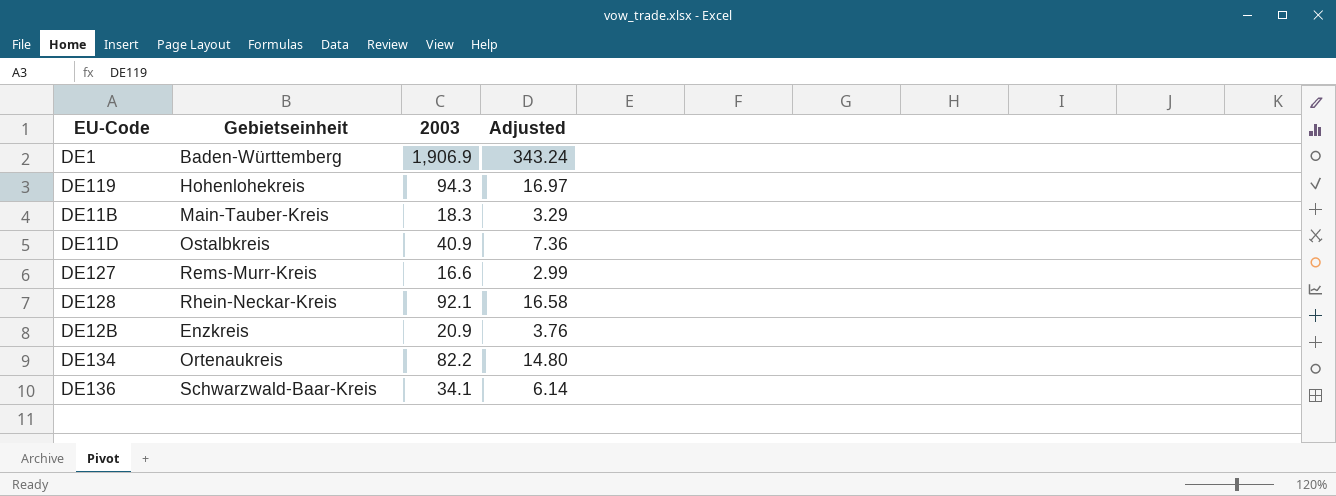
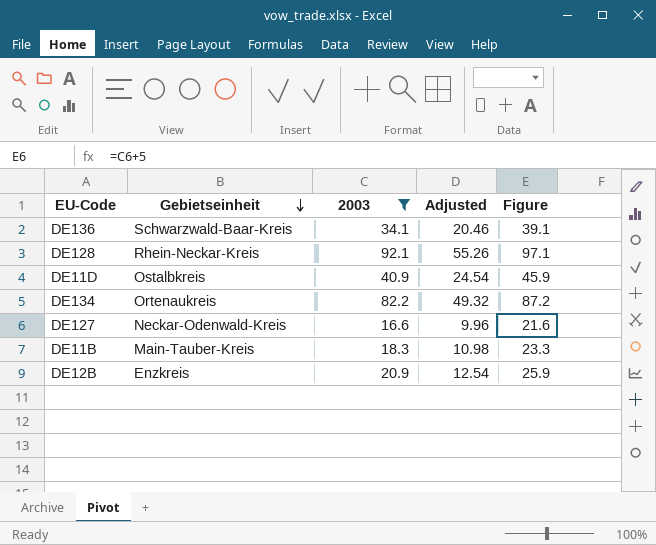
filter: none -> 2003 <= 92.1
row order: none -> Gebietseinheit descending
column Adjusted | formula: [2003] * 0.18 -> [2003] * 0.6
column Figure | formula: none -> [2003] + 5
DE127 | Gebietseinheit: Rems-Murr-Kreis -> Neckar-Odenwald-Kreis

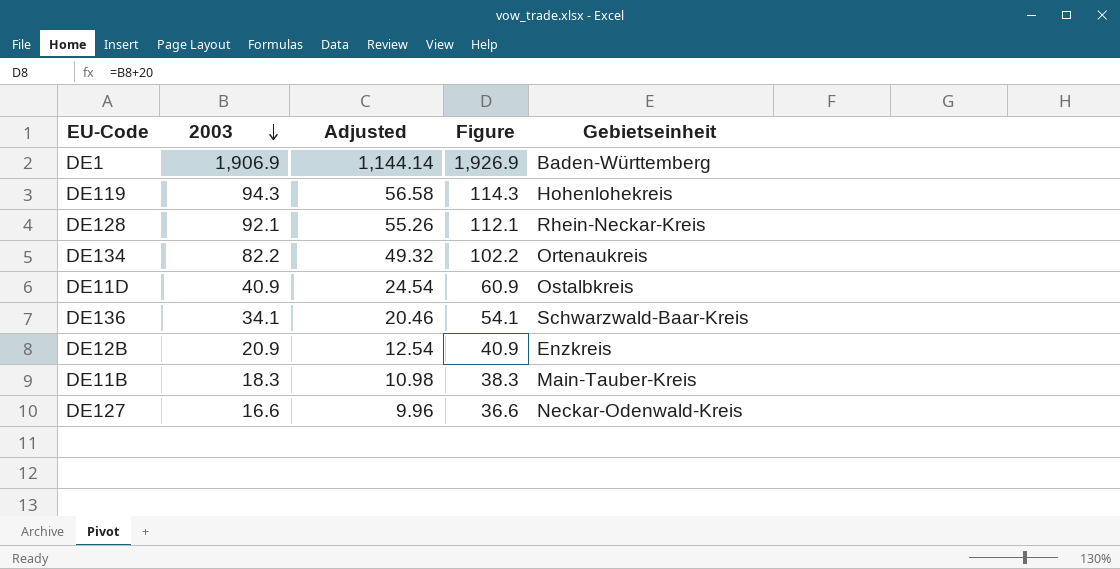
filter: 2003 <= 92.1 -> none
row order: Gebietseinheit descending -> 2003 descending
column Figure | formula: [2003] + 5 -> [2003] + 20
column Gebietseinheit | position: 2 -> 5

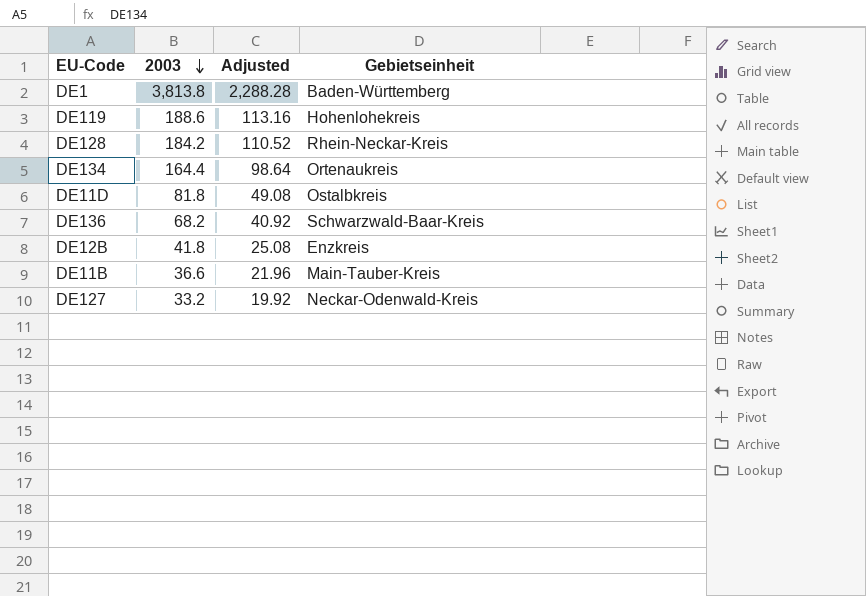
column Figure | formula: [2003] + 20 -> none
DE1 | 2003: 1,906.9 -> 3,813.8
DE1 | Adjusted: 1,144.14 -> 2,288.28
DE119 | 2003: 94.3 -> 188.6
DE119 | Adjusted: 56.58 -> 113.16
DE128 | 2003: 92.1 -> 184.2
DE128 | Adjusted: 55.26 -> 110.52
DE134 | 2003: 82.2 -> 164.4
DE134 | Adjusted: 49.32 -> 98.64
DE11D | 2003: 40.9 -> 81.8
DE11D | Adjusted: 24.54 -> 49.08
DE136 | 2003: 34.1 -> 68.2
DE136 | Adjusted: 20.46 -> 40.92
DE12B | 2003: 20.9 -> 41.8
DE12B | Adjusted: 12.54 -> 25.08
DE11B | 2003: 18.3 -> 36.6
DE11B | Adjusted: 10.98 -> 21.96
DE127 | 2003: 16.6 -> 33.2
DE127 | Adjusted: 9.96 -> 19.92

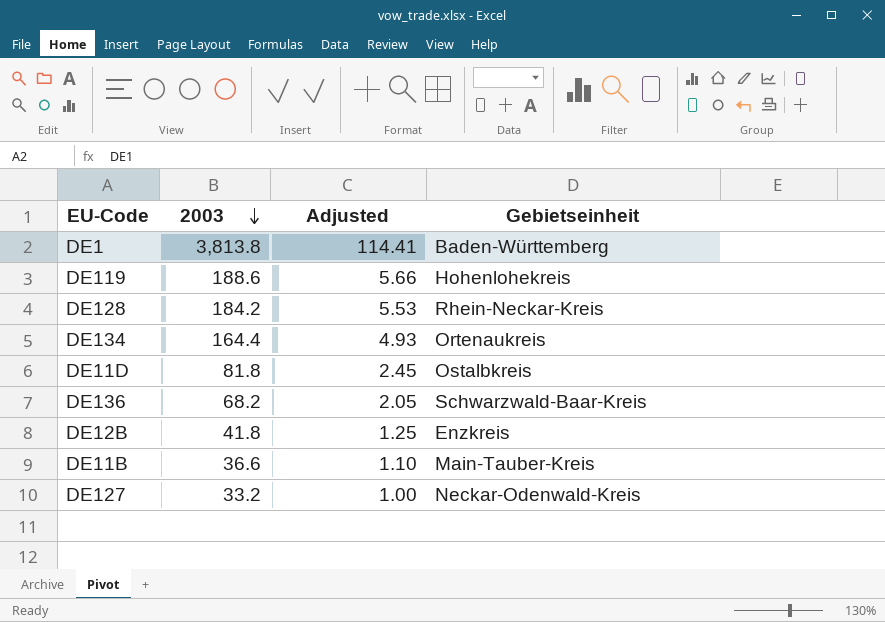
column Adjusted | formula: [2003] * 0.6 -> [2003] * 0.03

